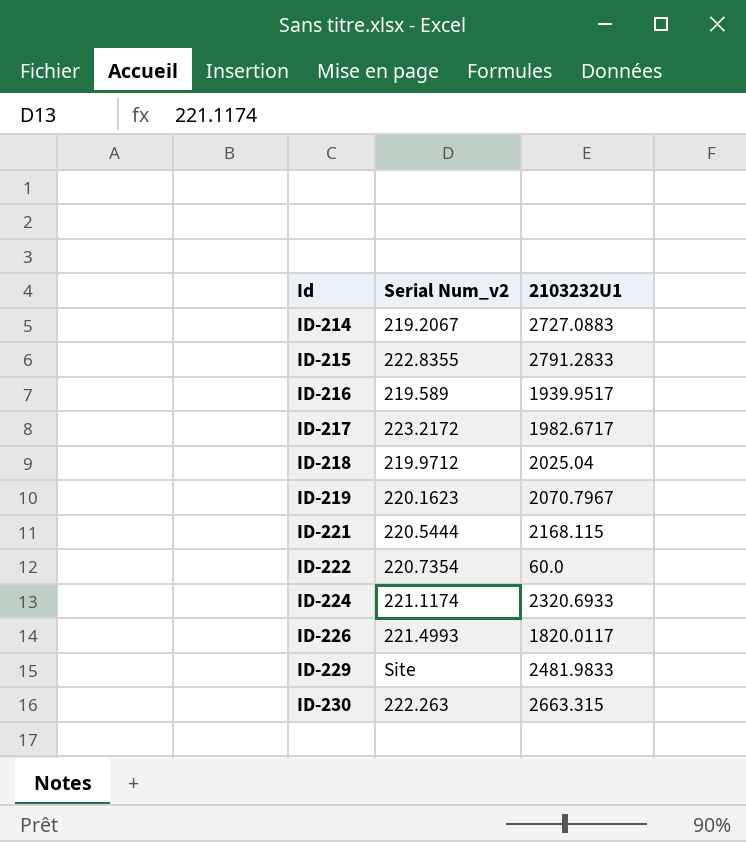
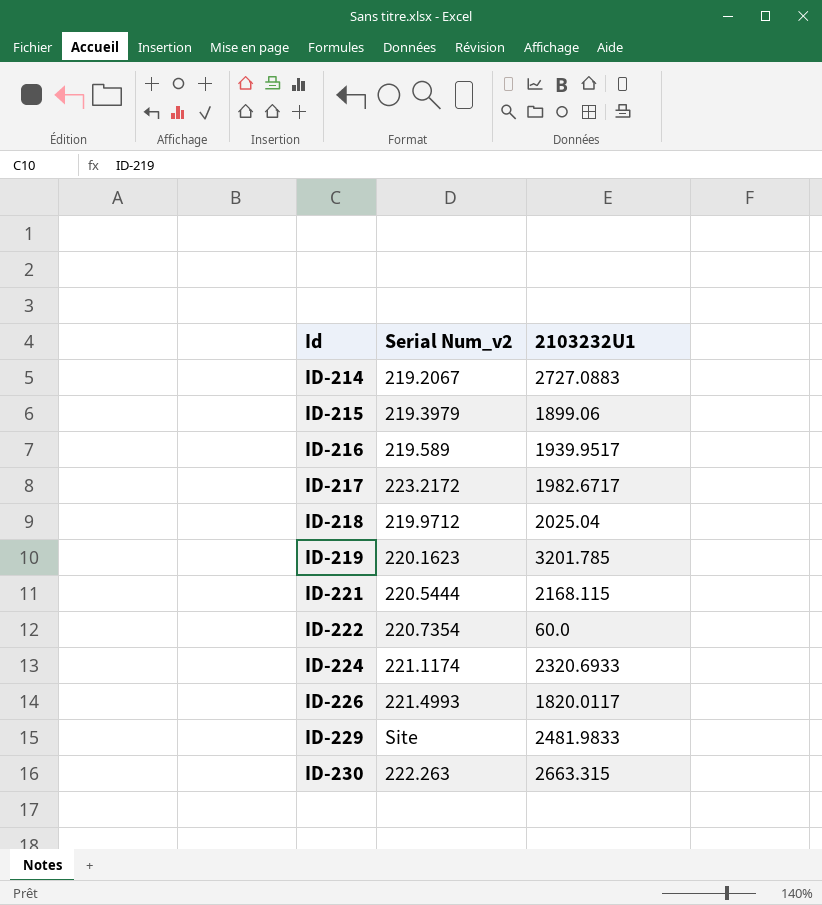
ID-215 | Serial Num_v2: 222.8355 -> 219.3979
ID-215 | 2103232U1: 2791.2833 -> 1899.06
ID-219 | 2103232U1: 2070.7967 -> 3201.785

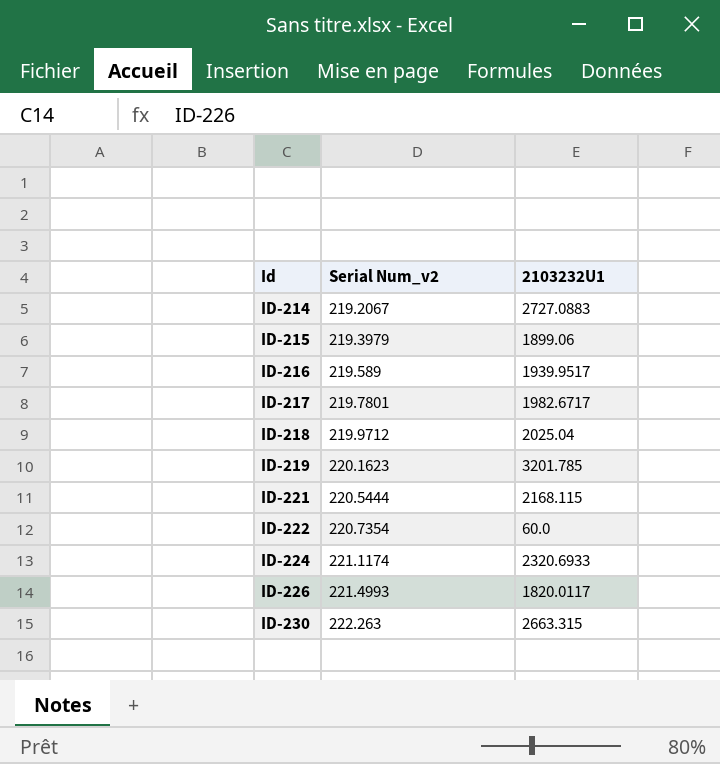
row ID-229: Site | 2481.9833 -> none
ID-217 | Serial Num_v2: 223.2172 -> 219.7801

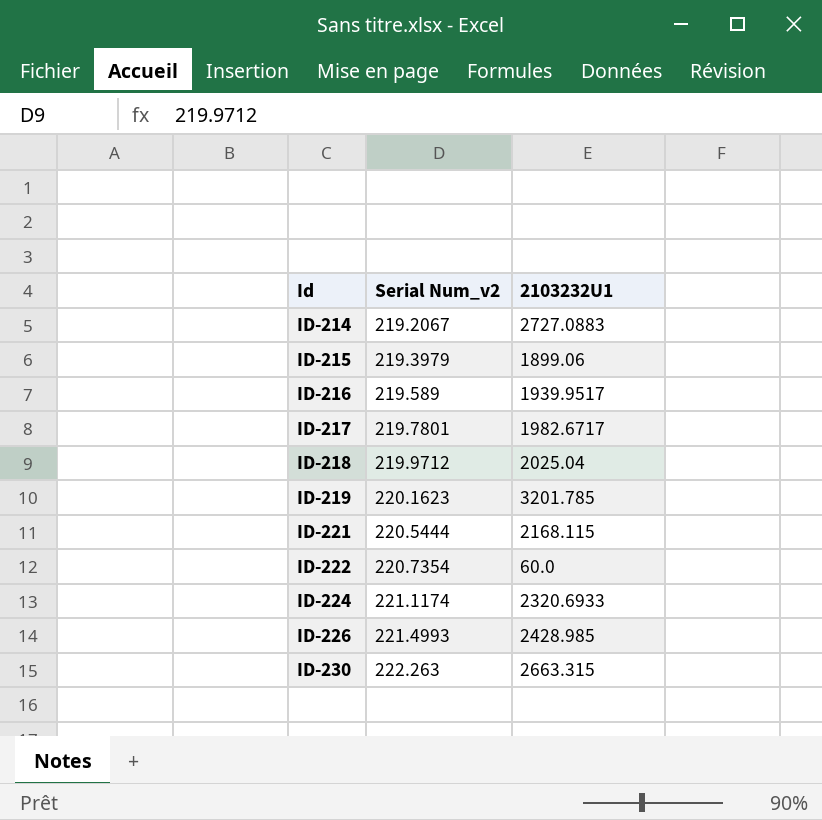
ID-226 | 2103232U1: 1820.0117 -> 2428.985

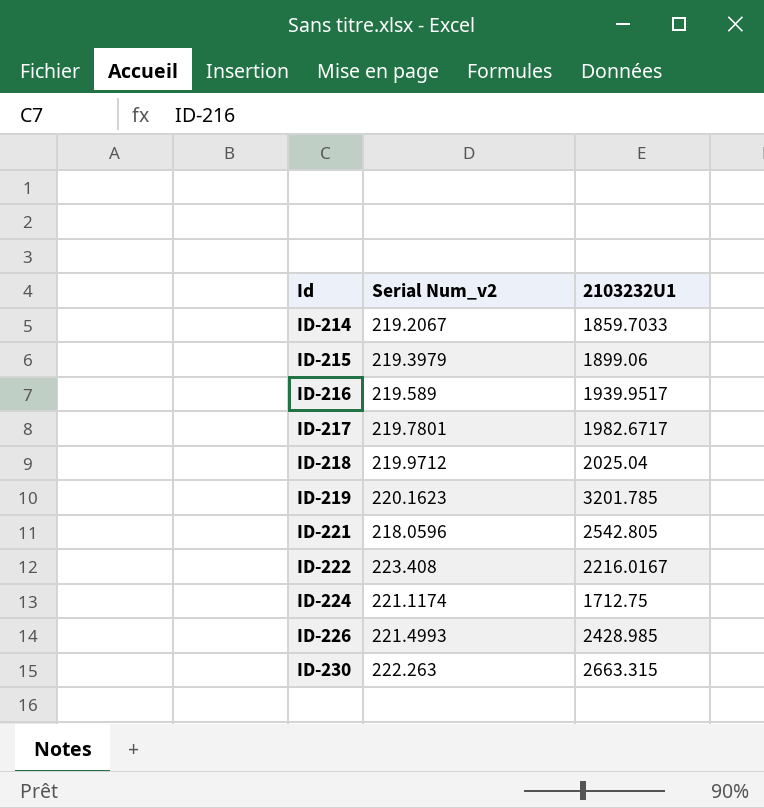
ID-214 | 2103232U1: 2727.0883 -> 1859.7033
ID-221 | Serial Num_v2: 220.5444 -> 218.0596
ID-221 | 2103232U1: 2168.115 -> 2542.805
ID-222 | Serial Num_v2: 220.7354 -> 223.408
ID-222 | 2103232U1: 60.0 -> 2216.0167
ID-224 | 2103232U1: 2320.6933 -> 1712.75

